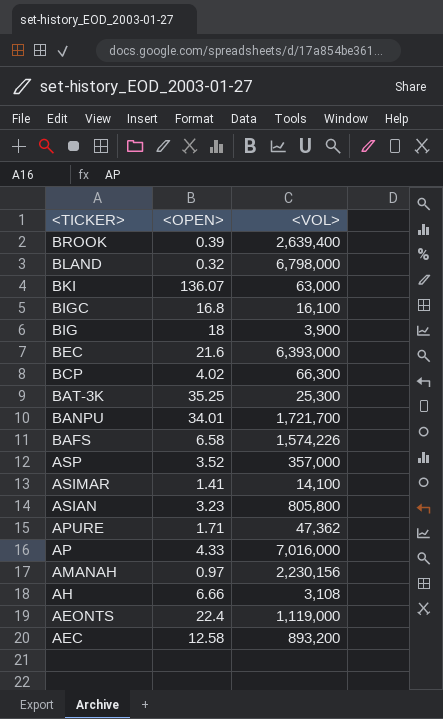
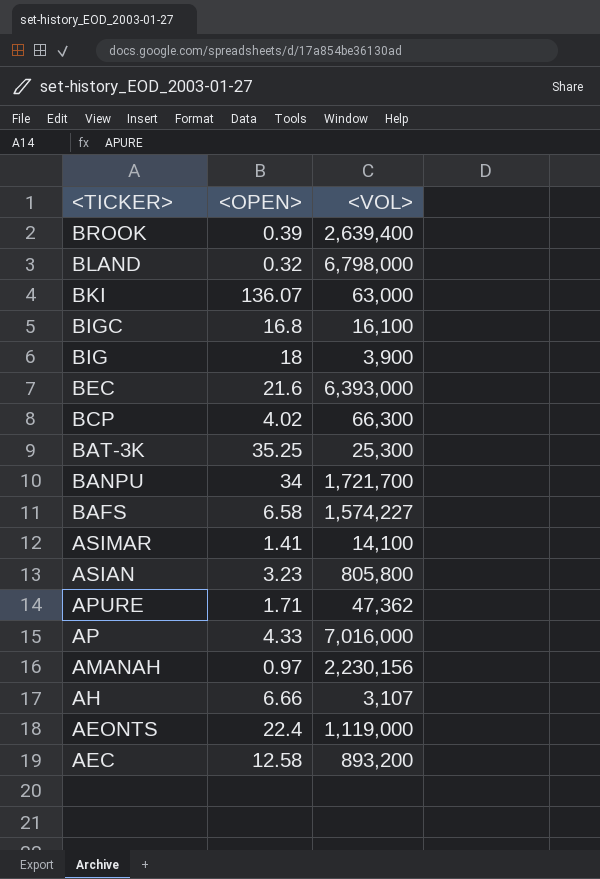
row ASP: 3.52 | 357,000 -> none
BANPU | <OPEN>: 34.01 -> 34
BAFS | <VOL>: 1,574,226 -> 1,574,227
AH | <VOL>: 3,108 -> 3,107

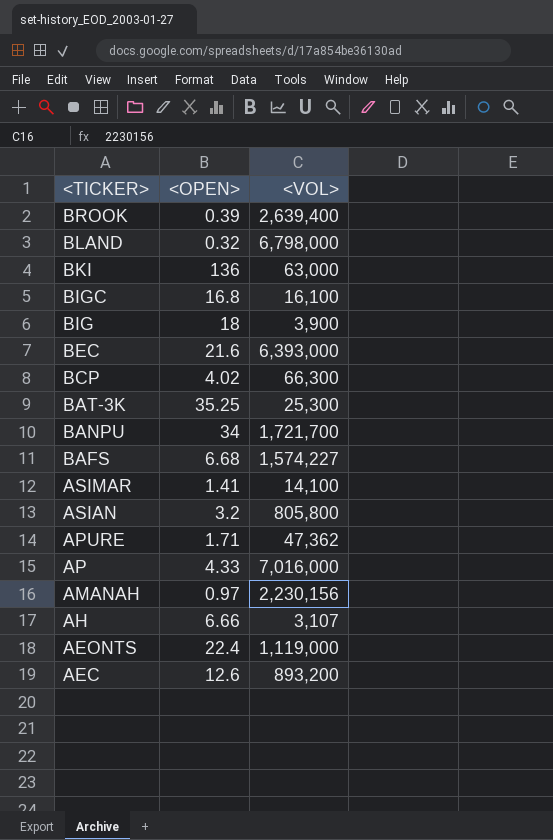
BKI | <OPEN>: 136.07 -> 136
BAFS | <OPEN>: 6.58 -> 6.68
ASIAN | <OPEN>: 3.23 -> 3.2
AEC | <OPEN>: 12.58 -> 12.6

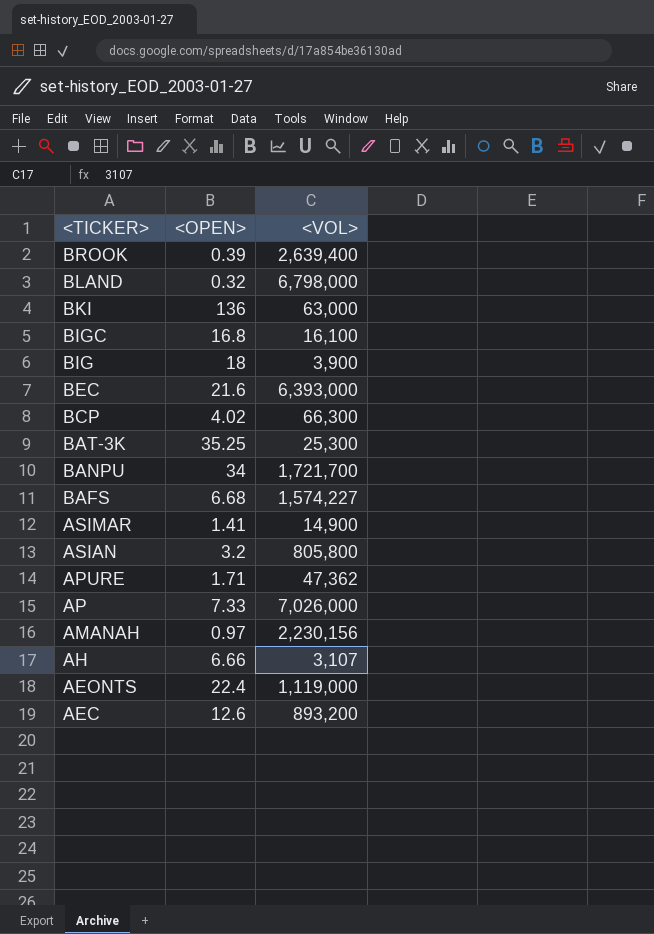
ASIMAR | <VOL>: 14,100 -> 14,900
AP | <OPEN>: 4.33 -> 7.33
AP | <VOL>: 7,016,000 -> 7,026,000

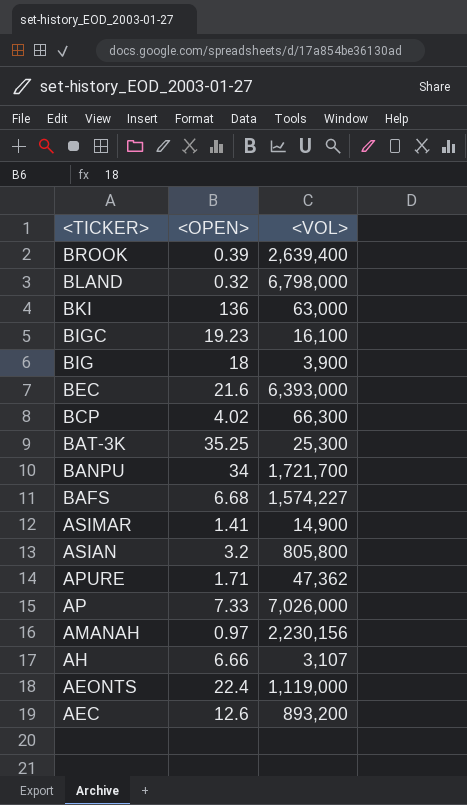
BIGC | <OPEN>: 16.8 -> 19.23

